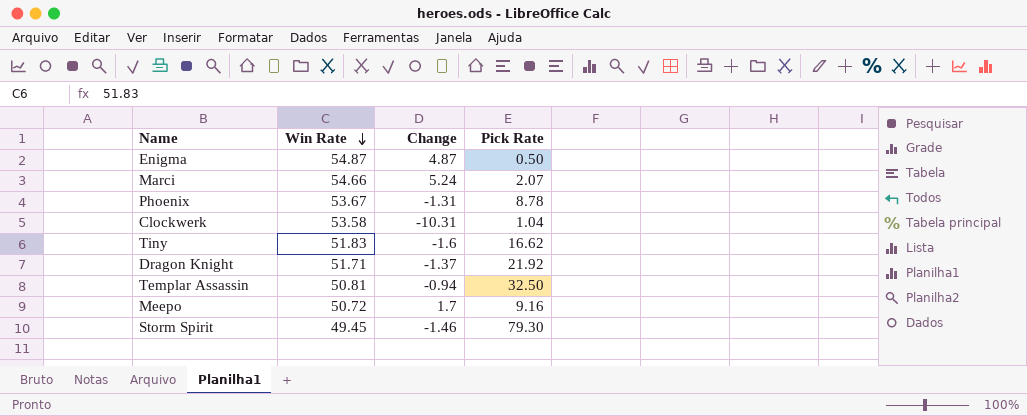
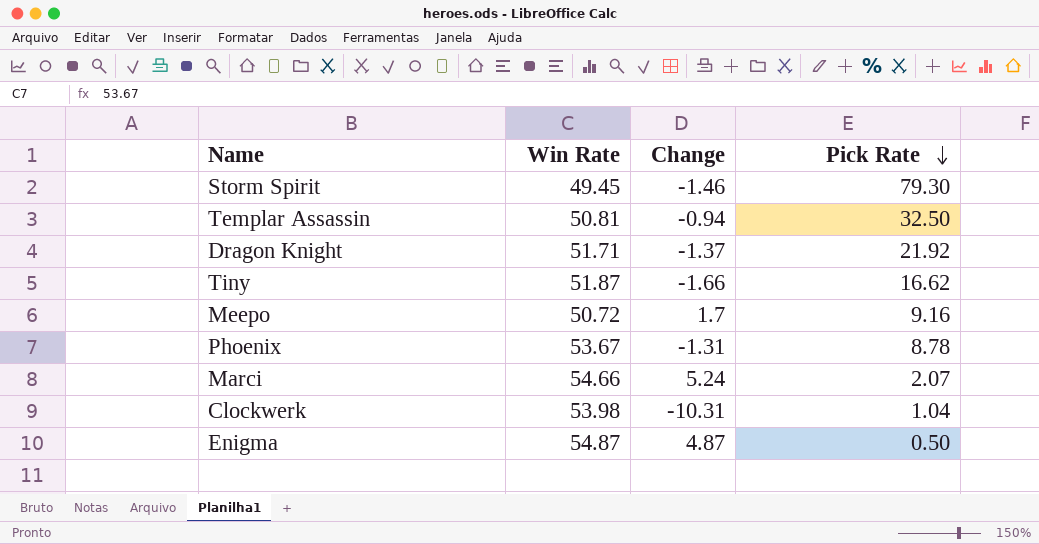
row order: Win Rate descending -> Pick Rate descending
Tiny | Win Rate: 51.83 -> 51.87
Tiny | Change: -1.6 -> -1.66
Clockwerk | Win Rate: 53.58 -> 53.98

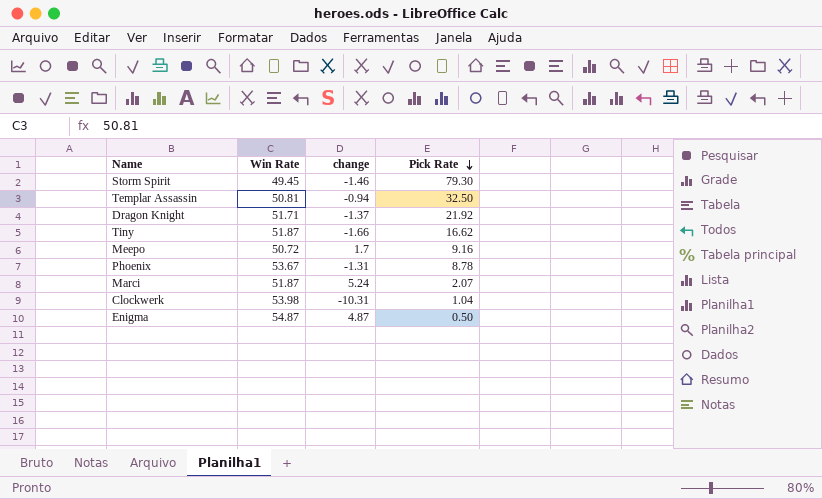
column name: Change -> change
Marci | Win Rate: 54.66 -> 51.87

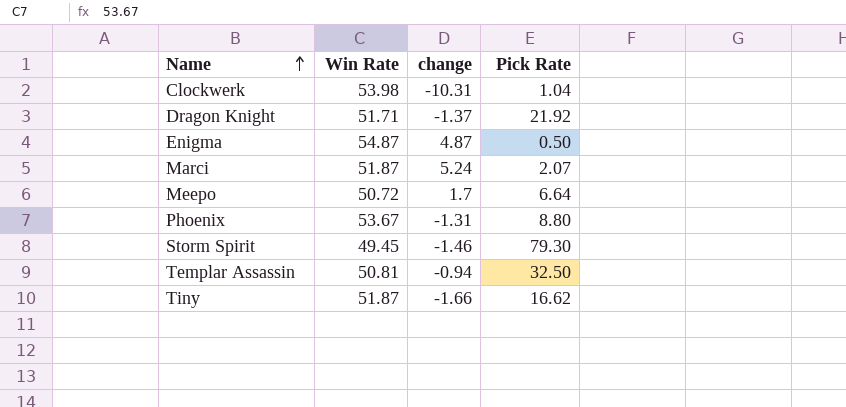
row order: Pick Rate descending -> Name ascending
Meepo | Pick Rate: 9.16 -> 6.64
Phoenix | Pick Rate: 8.78 -> 8.80

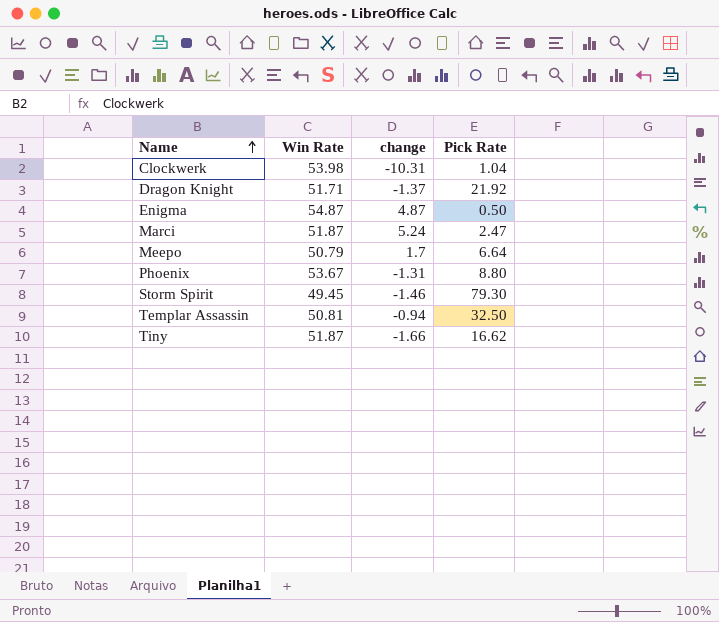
Marci | Pick Rate: 2.07 -> 2.47
Meepo | Win Rate: 50.72 -> 50.79

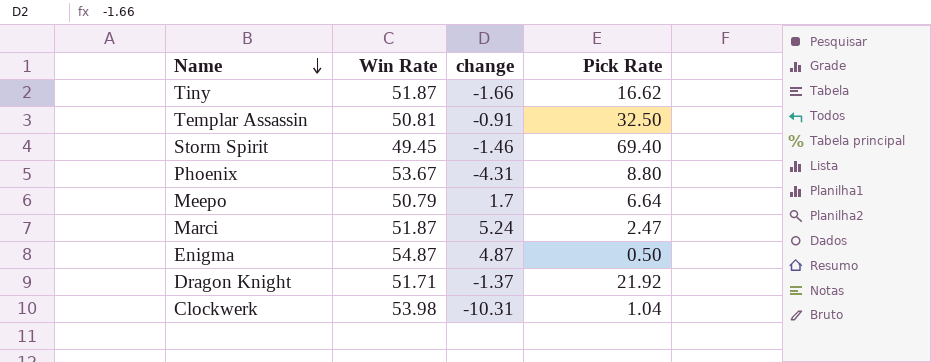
row order: Name ascending -> Name descending
Templar Assassin | change: -0.94 -> -0.91
Storm Spirit | Pick Rate: 79.30 -> 69.40
Phoenix | change: -1.31 -> -4.31

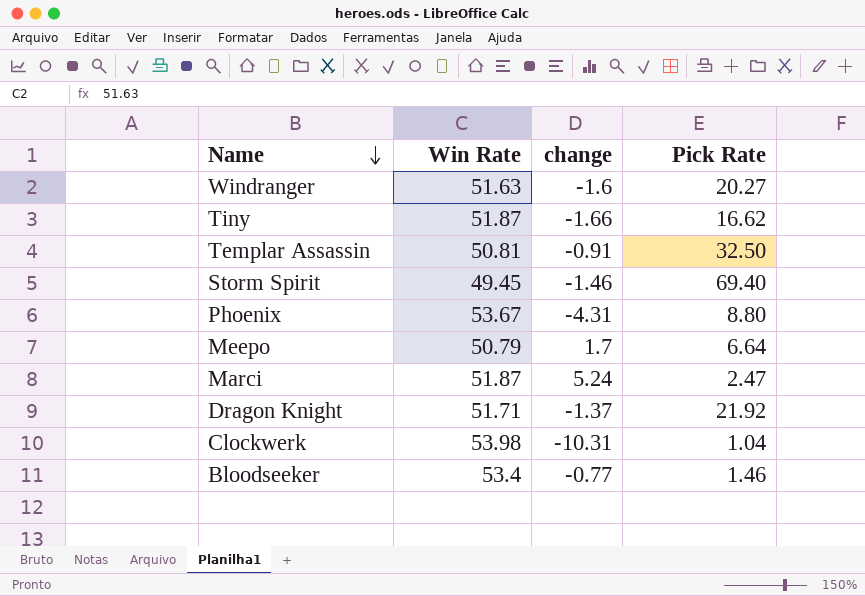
row Enigma: 54.87 | 4.87 | 0.50 -> none
row Windranger: none -> 51.63 | -1.6 | 20.27
row Bloodseeker: none -> 53.4 | -0.77 | 1.46

